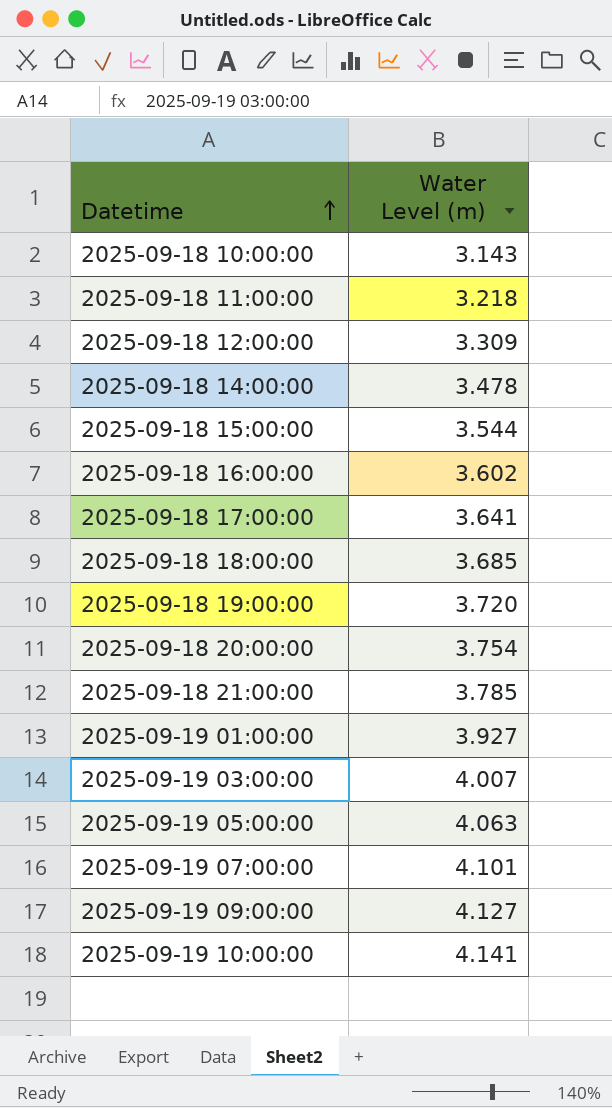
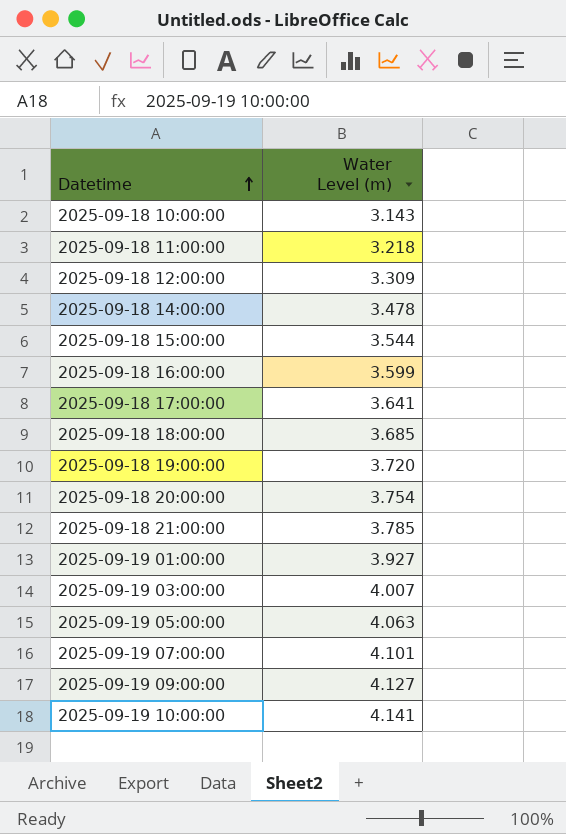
2025-09-18 16:00:00 | Water Level (m): 3.602 -> 3.599

